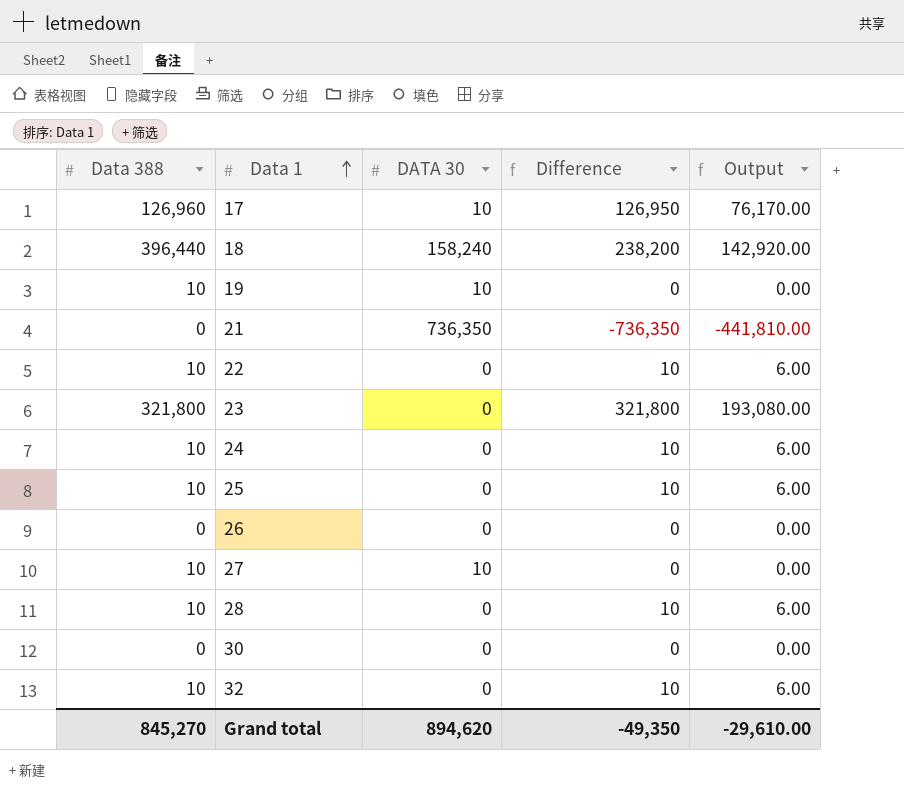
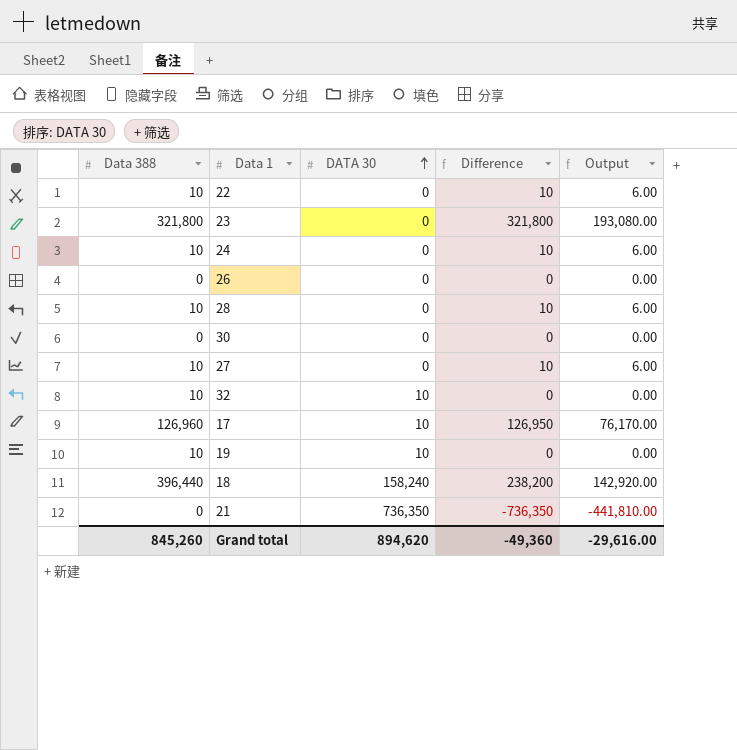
row order: Data 1 ascending -> DATA 30 ascending
row 25: 10 | 0 | 10 | 6.00 -> none
27 | DATA 30: 10 -> 0
27 | Difference: 0 -> 10
27 | Output: 0.00 -> 6.00
32 | DATA 30: 0 -> 10
32 | Difference: 10 -> 0
32 | Output: 6.00 -> 0.00
Grand total | Data 388: 845,270 -> 845,260
Grand total | Difference: -49,350 -> -49,360
Grand total | Output: -29,610.00 -> -29,616.00

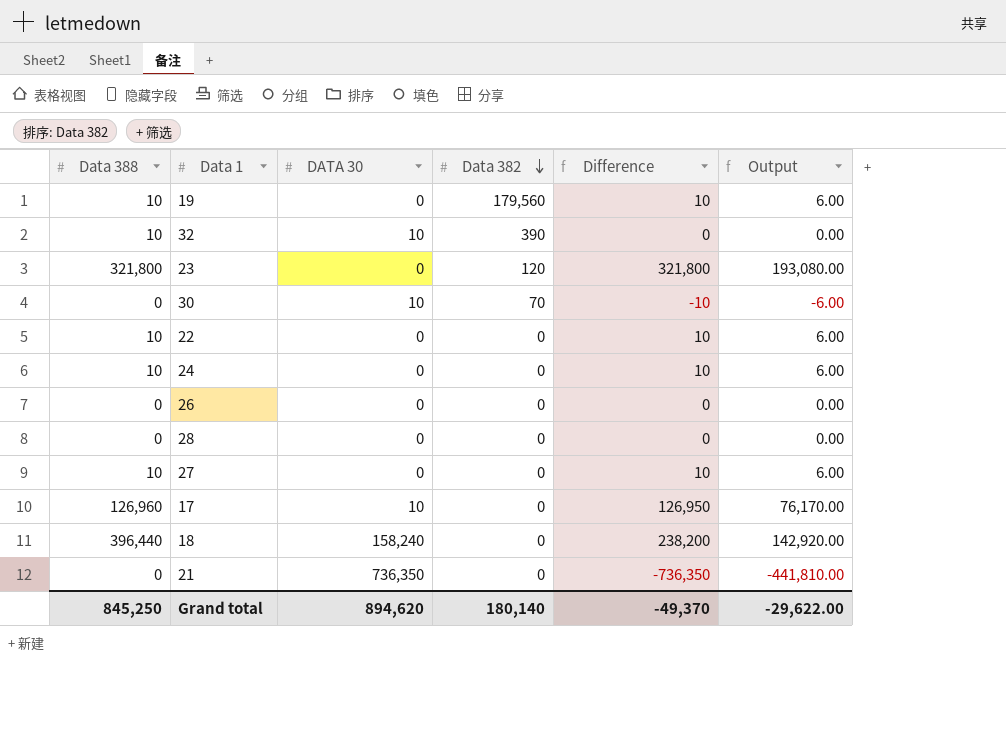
row order: DATA 30 ascending -> Data 382 descending
column Data 382 | position: none -> 4
19 | DATA 30: 10 -> 0
19 | Difference: 0 -> 10
19 | Output: 0.00 -> 6.00
30 | DATA 30: 0 -> 10
30 | Difference: 0 -> -10
30 | Output: 0.00 -> -6.00
28 | Data 388: 10 -> 0
28 | Difference: 10 -> 0
28 | Output: 6.00 -> 0.00
Grand total | Data 388: 845,260 -> 845,250
Grand total | Difference: -49,360 -> -49,370
Grand total | Output: -29,616.00 -> -29,622.00

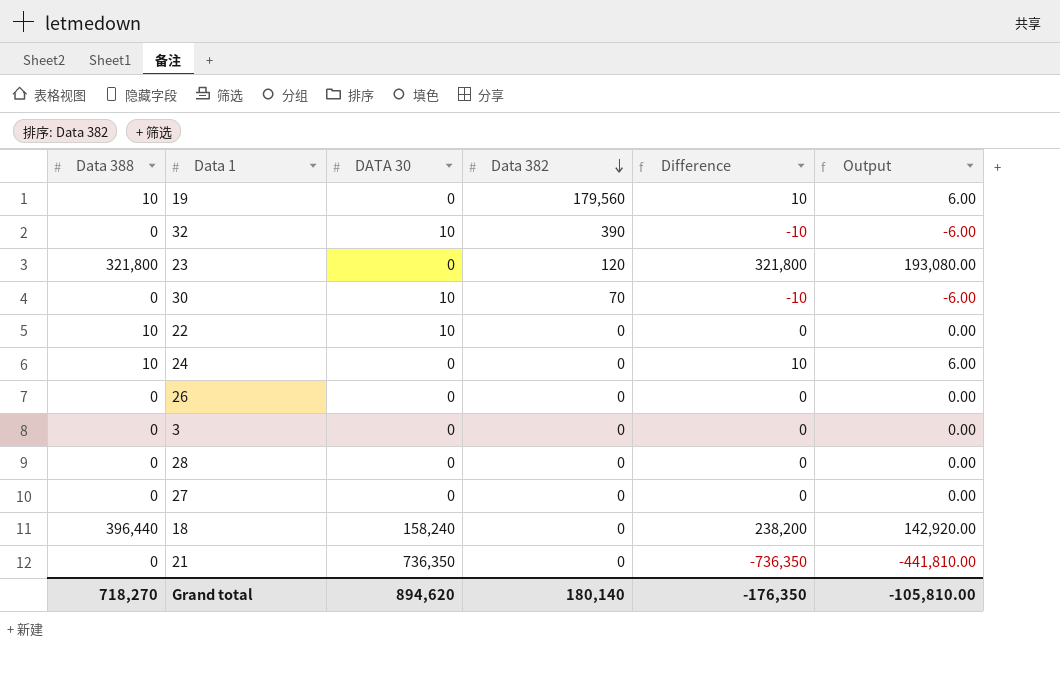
row 17: 126,960 | 10 | 0 | 126,950 | 76,170.00 -> none
32 | Data 388: 10 -> 0
32 | Difference: 0 -> -10
32 | Output: 0.00 -> -6.00
22 | DATA 30: 0 -> 10
22 | Difference: 10 -> 0
22 | Output: 6.00 -> 0.00
row 3: none -> 0 | 0 | 0 | 0 | 0.00
27 | Data 388: 10 -> 0
27 | Difference: 10 -> 0
27 | Output: 6.00 -> 0.00
Grand total | Data 388: 845,250 -> 718,270
Grand total | Difference: -49,370 -> -176,350
Grand total | Output: -29,622.00 -> -105,810.00

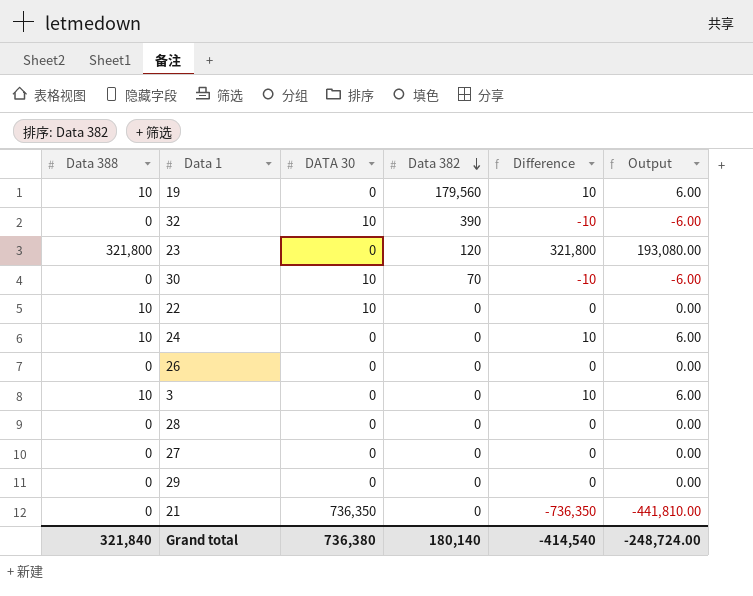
row 18: 396,440 | 158,240 | 0 | 238,200 | 142,920.00 -> none
3 | Data 388: 0 -> 10
3 | Difference: 0 -> 10
3 | Output: 0.00 -> 6.00
row 29: none -> 0 | 0 | 0 | 0 | 0.00
Grand total | Data 388: 718,270 -> 321,840
Grand total | DATA 30: 894,620 -> 736,380
Grand total | Difference: -176,350 -> -414,540
Grand total | Output: -105,810.00 -> -248,724.00

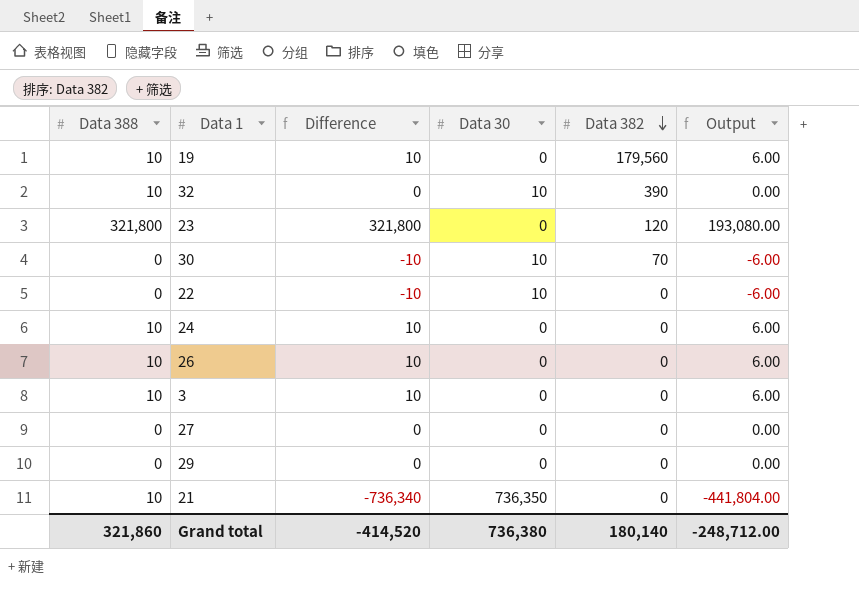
column Difference | position: 5 -> 3
column name: DATA 30 -> Data 30
row 28: 0 | 0 | 0 | 0 | 0.00 -> none
32 | Data 388: 0 -> 10
32 | Difference: -10 -> 0
32 | Output: -6.00 -> 0.00
22 | Data 388: 10 -> 0
22 | Difference: 0 -> -10
22 | Output: 0.00 -> -6.00
26 | Data 388: 0 -> 10
26 | Difference: 0 -> 10
26 | Output: 0.00 -> 6.00
21 | Data 388: 0 -> 10
21 | Difference: -736,350 -> -736,340
21 | Output: -441,810.00 -> -441,804.00
Grand total | Data 388: 321,840 -> 321,860
Grand total | Difference: -414,540 -> -414,520
Grand total | Output: -248,724.00 -> -248,712.00

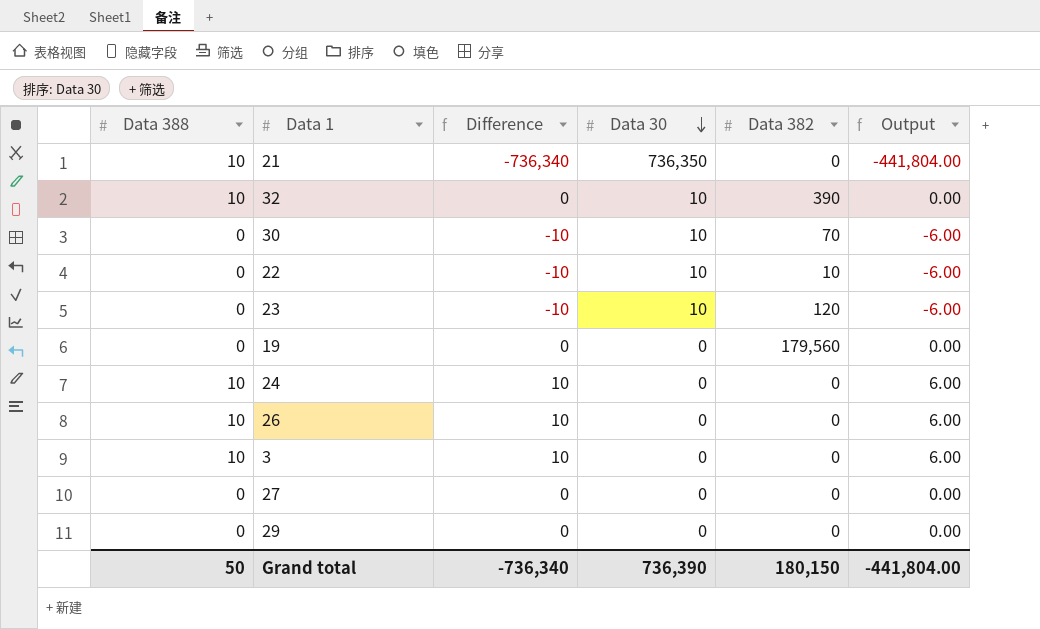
row order: Data 382 descending -> Data 30 descending
22 | Data 382: 0 -> 10
23 | Data 388: 321,800 -> 0
23 | Difference: 321,800 -> -10
23 | Data 30: 0 -> 10
23 | Output: 193,080.00 -> -6.00
19 | Data 388: 10 -> 0
19 | Difference: 10 -> 0
19 | Output: 6.00 -> 0.00
Grand total | Data 388: 321,860 -> 50
Grand total | Difference: -414,520 -> -736,340
Grand total | Data 30: 736,380 -> 736,390
Grand total | Data 382: 180,140 -> 180,150
Grand total | Output: -248,712.00 -> -441,804.00

